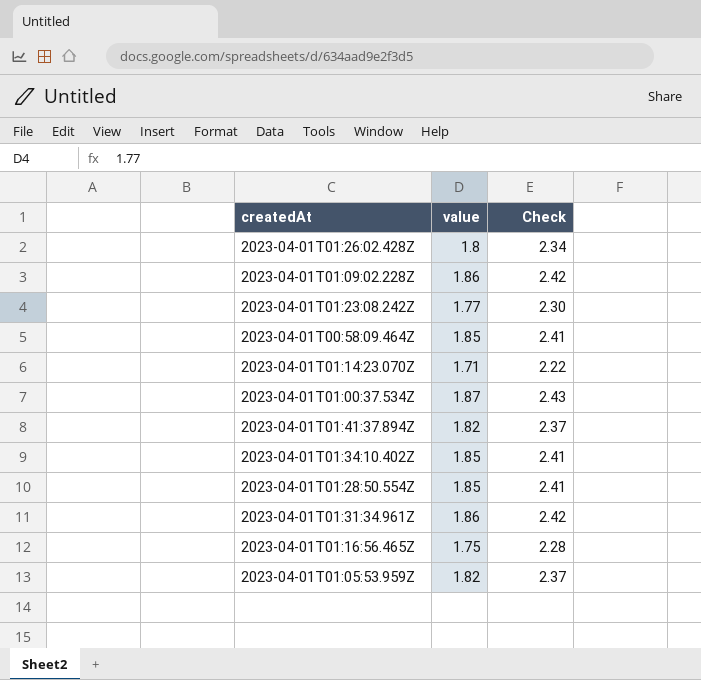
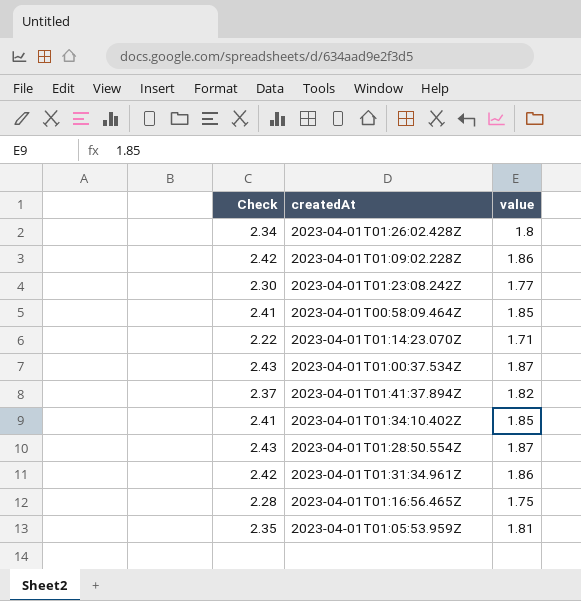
column Check | position: 3 -> 1
2023-04-01T01:28:50.554Z | Check: 2.41 -> 2.43
2023-04-01T01:28:50.554Z | value: 1.85 -> 1.87
2023-04-01T01:05:53.959Z | Check: 2.37 -> 2.35
2023-04-01T01:05:53.959Z | value: 1.82 -> 1.81

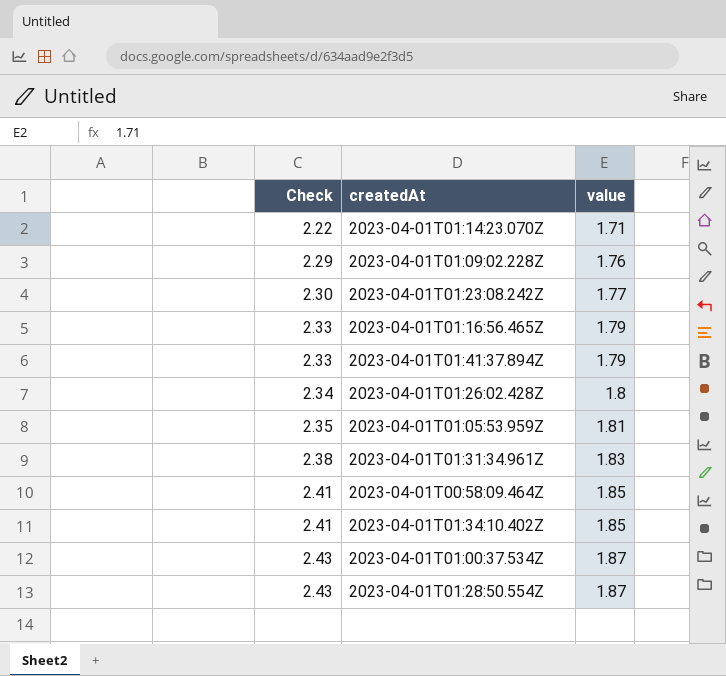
row order: none -> Check ascending
2023-04-01T01:09:02.228Z | Check: 2.42 -> 2.29
2023-04-01T01:09:02.228Z | value: 1.86 -> 1.76
2023-04-01T01:16:56.465Z | Check: 2.28 -> 2.33
2023-04-01T01:16:56.465Z | value: 1.75 -> 1.79
2023-04-01T01:41:37.894Z | Check: 2.37 -> 2.33
2023-04-01T01:41:37.894Z | value: 1.82 -> 1.79
2023-04-01T01:31:34.961Z | Check: 2.42 -> 2.38
2023-04-01T01:31:34.961Z | value: 1.86 -> 1.83

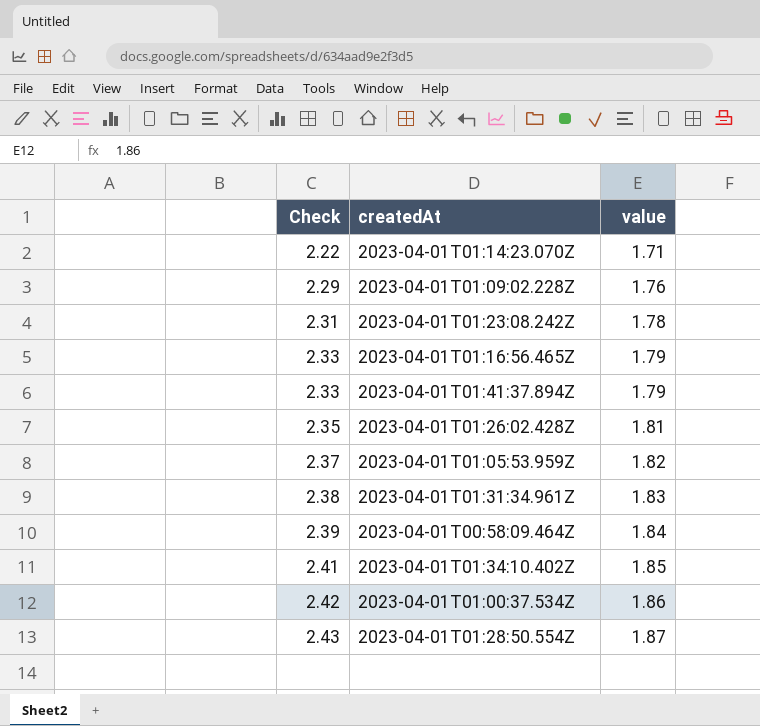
2023-04-01T01:23:08.242Z | Check: 2.30 -> 2.31
2023-04-01T01:23:08.242Z | value: 1.77 -> 1.78
2023-04-01T01:26:02.428Z | Check: 2.34 -> 2.35
2023-04-01T01:26:02.428Z | value: 1.8 -> 1.81
2023-04-01T01:05:53.959Z | Check: 2.35 -> 2.37
2023-04-01T01:05:53.959Z | value: 1.81 -> 1.82
2023-04-01T00:58:09.464Z | Check: 2.41 -> 2.39
2023-04-01T00:58:09.464Z | value: 1.85 -> 1.84
2023-04-01T01:00:37.534Z | Check: 2.43 -> 2.42
2023-04-01T01:00:37.534Z | value: 1.87 -> 1.86

